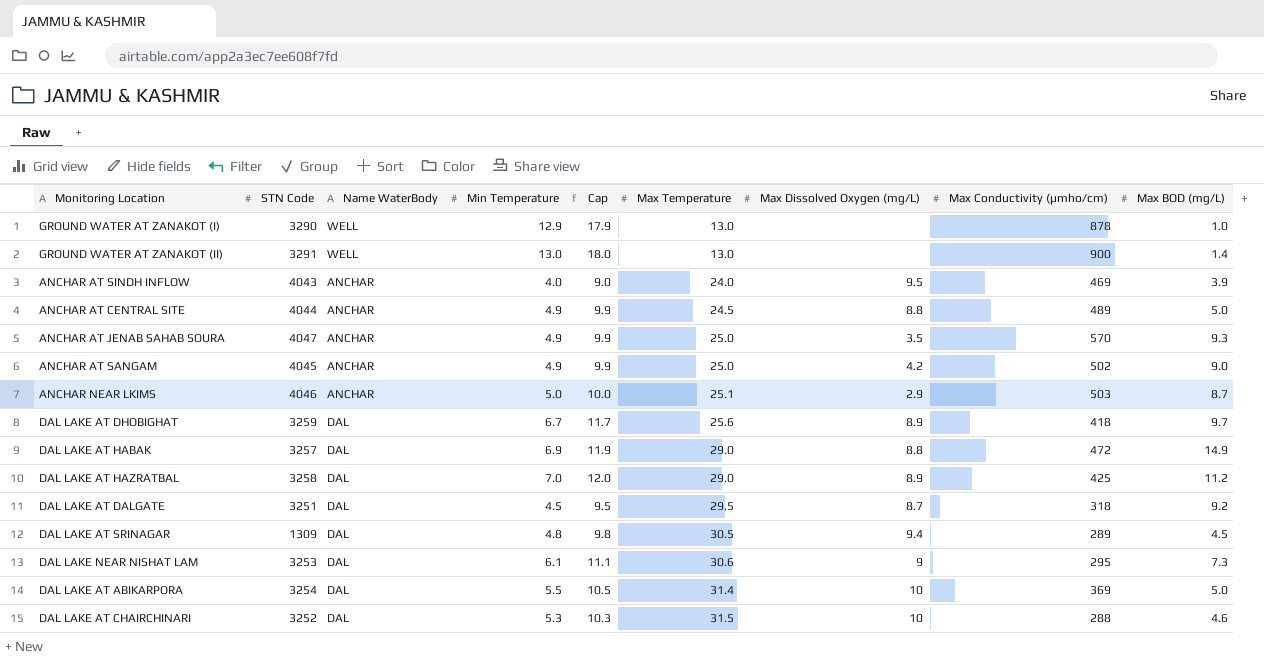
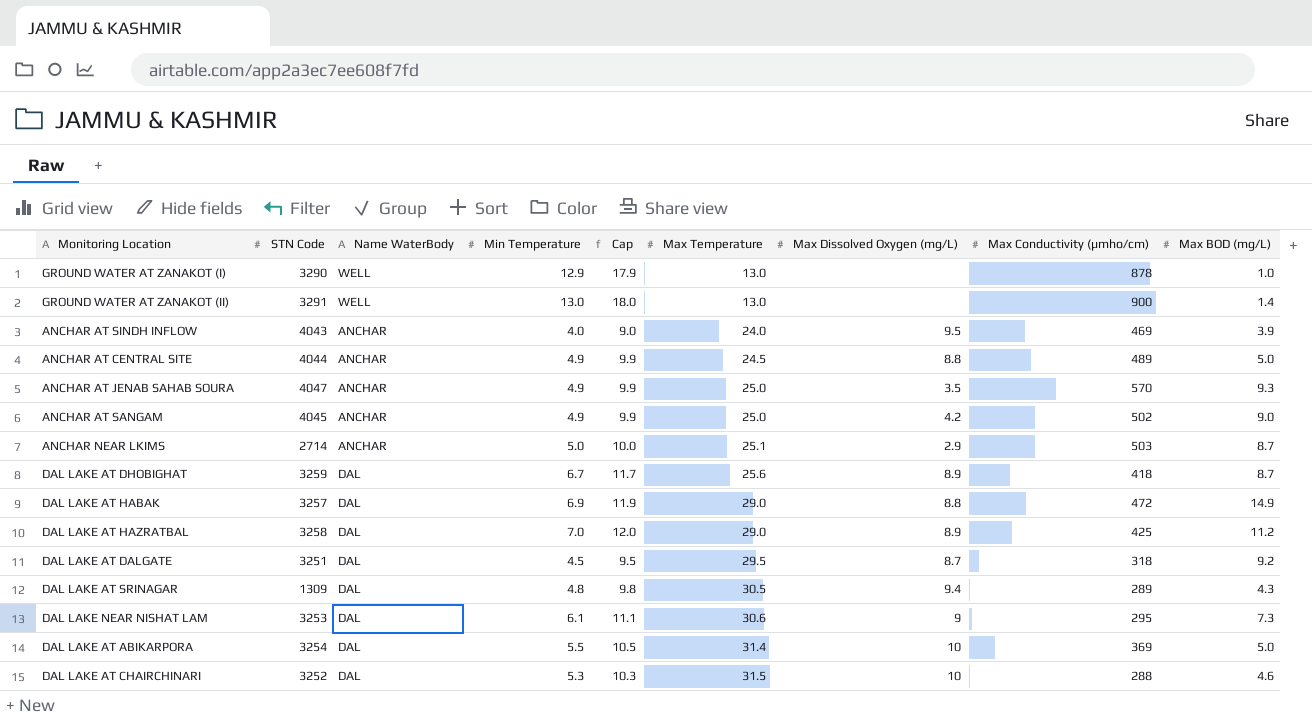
ANCHAR NEAR LKIMS | STN Code: 4046 -> 2714
DAL LAKE AT DHOBIGHAT | Max BOD (mg/L): 9.7 -> 8.7
DAL LAKE AT SRINAGAR | Max BOD (mg/L): 4.5 -> 4.3

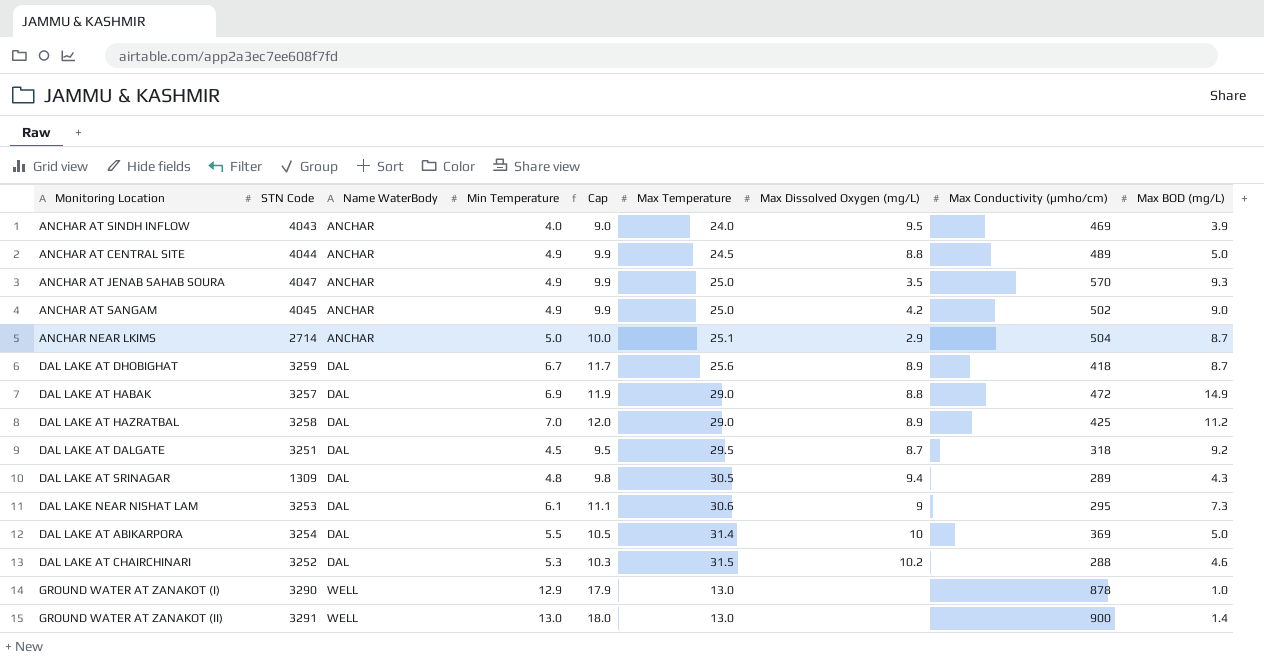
row order: Max Temperature ascending -> Name WaterBody ascending
ANCHAR NEAR LKIMS | Max Conductivity (µmho/cm): 503 -> 504
DAL LAKE AT CHAIRCHINARI | Max Dissolved Oxygen (mg/L): 10 -> 10.2

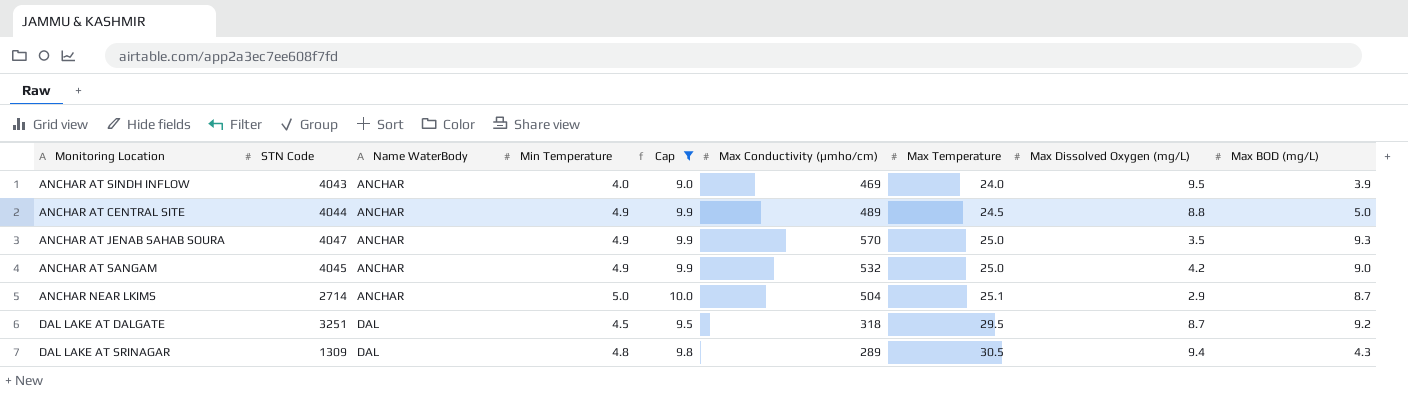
filter: none -> Cap <= 10.0
column Max Conductivity (µmho/cm) | position: 8 -> 6
ANCHAR AT SANGAM | Max Conductivity (µmho/cm): 502 -> 532

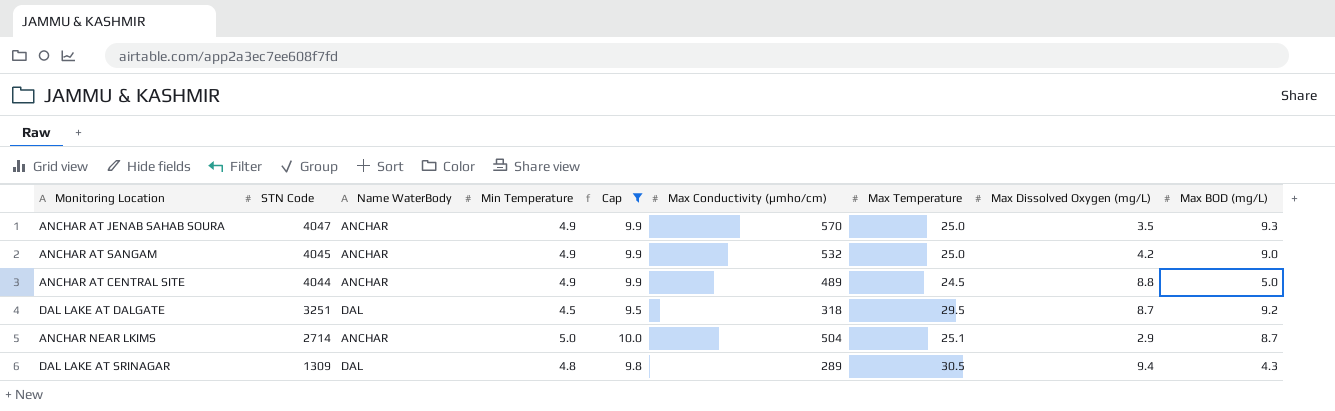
row order: Name WaterBody ascending -> STN Code descending
row ANCHAR AT SINDH INFLOW: 4043 | ANCHAR | 4.0 | 9.0 | 469 | 24.0 | 9.5 | 3.9 -> none

